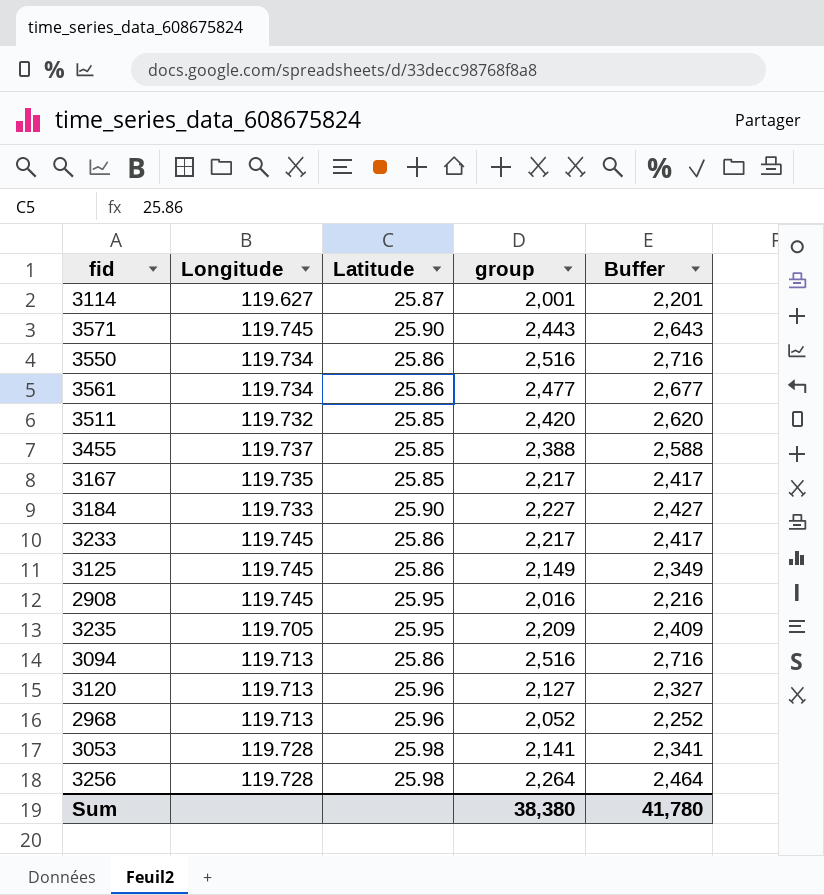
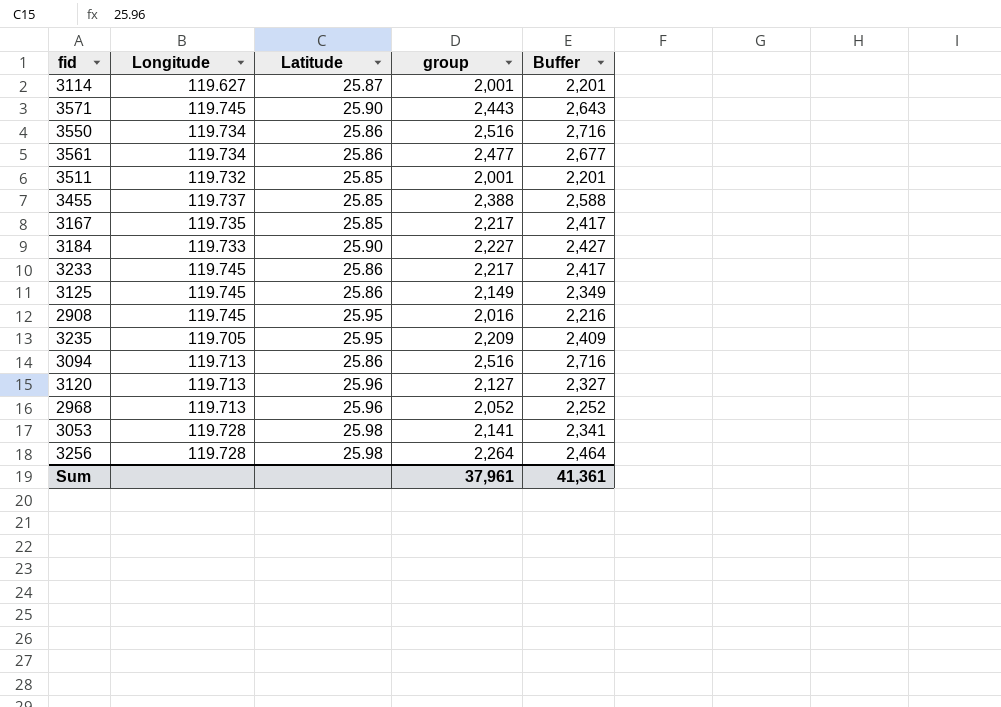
3511 | group: 2,420 -> 2,001
3511 | Buffer: 2,620 -> 2,201
Sum | group: 38,380 -> 37,961
Sum | Buffer: 41,780 -> 41,361

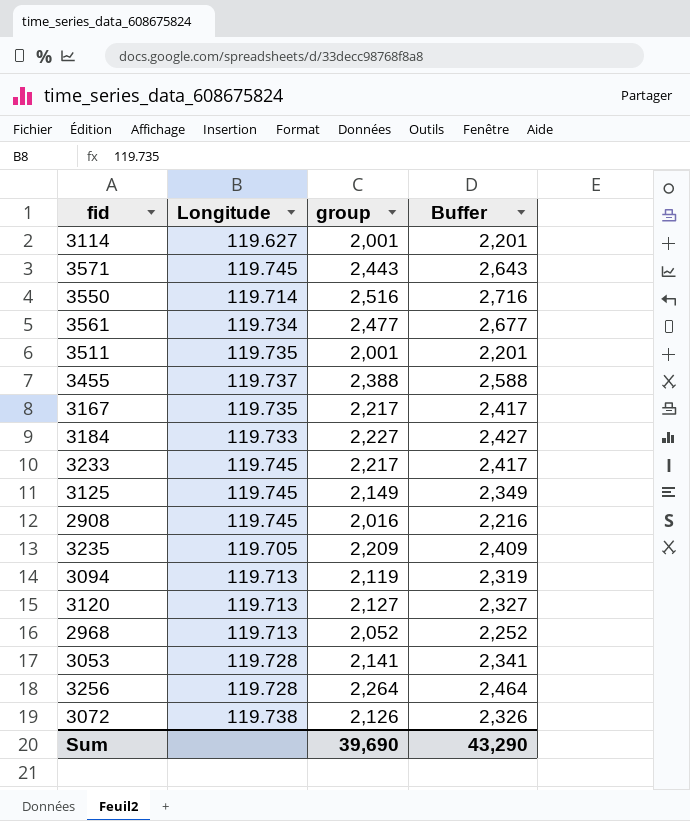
column Latitude | position: 3 -> none
3550 | Longitude: 119.734 -> 119.714
3511 | Longitude: 119.732 -> 119.735
3094 | group: 2,516 -> 2,119
3094 | Buffer: 2,716 -> 2,319
row 3072: none -> 119.738 | 2,126 | 2,326
Sum | group: 37,961 -> 39,690
Sum | Buffer: 41,361 -> 43,290

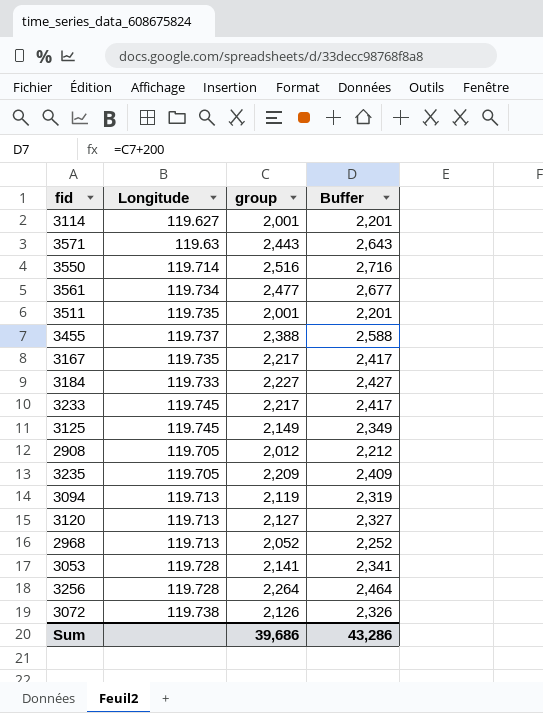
3571 | Longitude: 119.745 -> 119.63
2908 | Longitude: 119.745 -> 119.705
2908 | group: 2,016 -> 2,012
2908 | Buffer: 2,216 -> 2,212
Sum | group: 39,690 -> 39,686
Sum | Buffer: 43,290 -> 43,286

